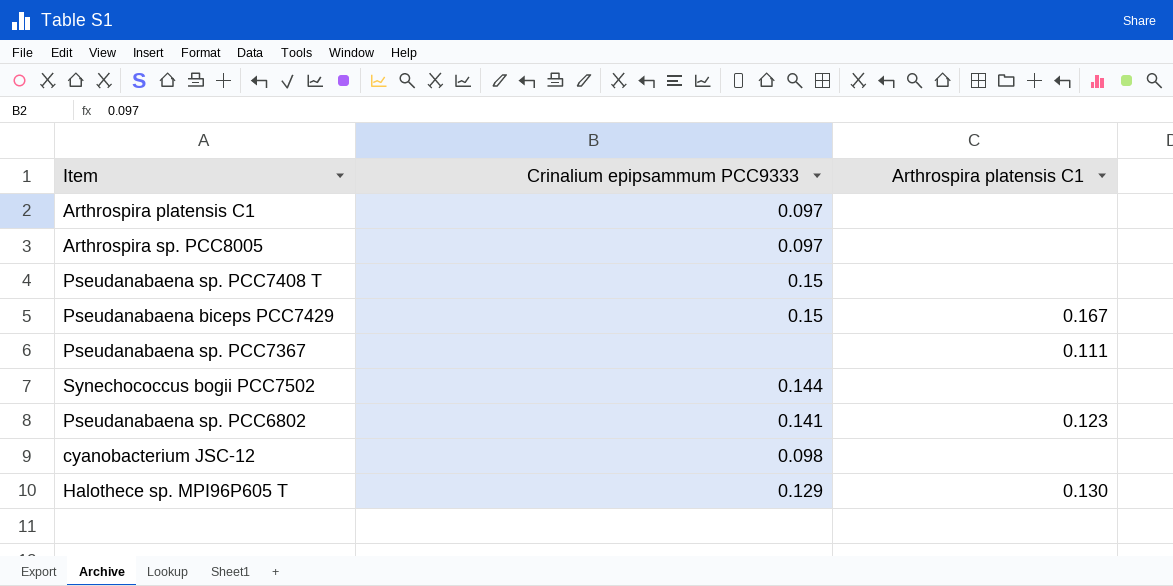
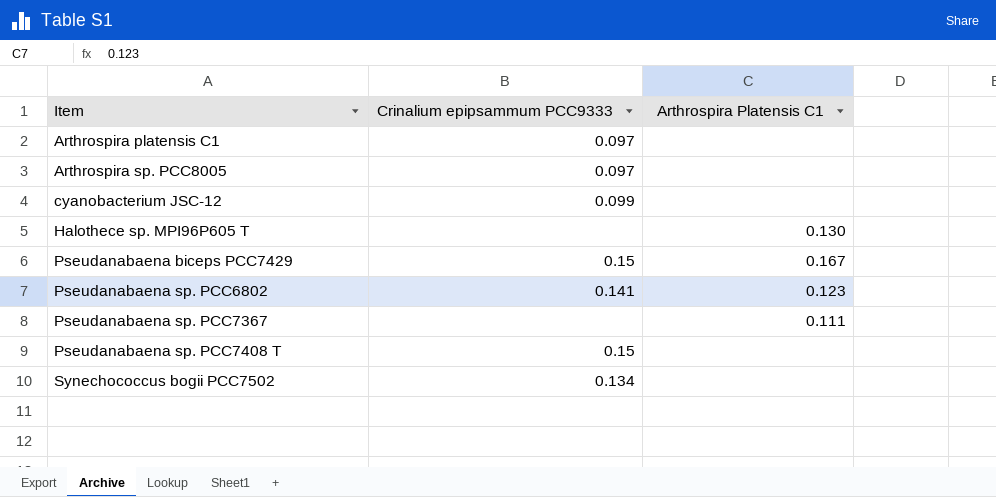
row order: none -> Item ascending
column name: Arthrospira platensis C1 -> Arthrospira Platensis C1
cyanobacterium JSC-12 | Crinalium epipsammum PCC9333: 0.098 -> 0.099
Halothece sp. MPI96P605 T | Crinalium epipsammum PCC9333: 0.129 -> none
Synechococcus bogii PCC7502 | Crinalium epipsammum PCC9333: 0.144 -> 0.134

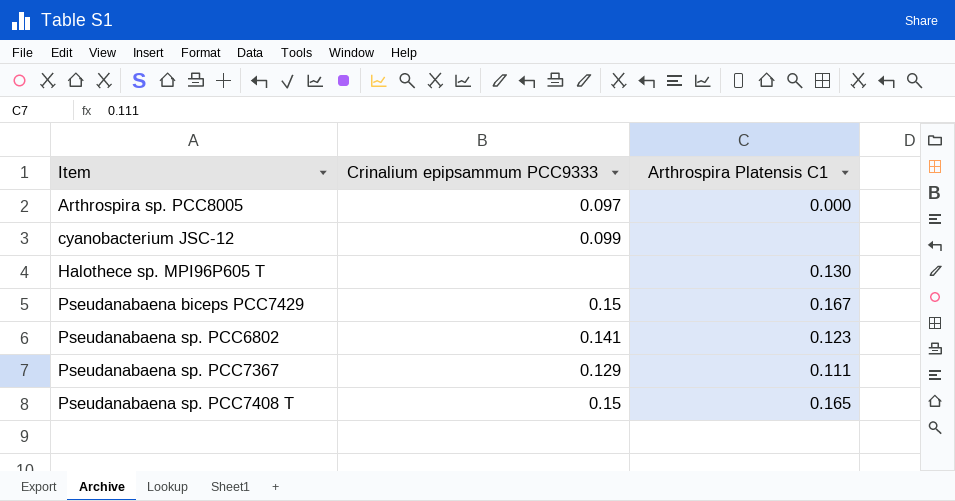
row Arthrospira platensis C1: 0.097 | none -> none
row Synechococcus bogii PCC7502: 0.134 | none -> none
Arthrospira sp. PCC8005 | Arthrospira Platensis C1: none -> 0.000
Pseudanabaena sp. PCC7367 | Crinalium epipsammum PCC9333: none -> 0.129
Pseudanabaena sp. PCC7408 T | Arthrospira Platensis C1: none -> 0.165

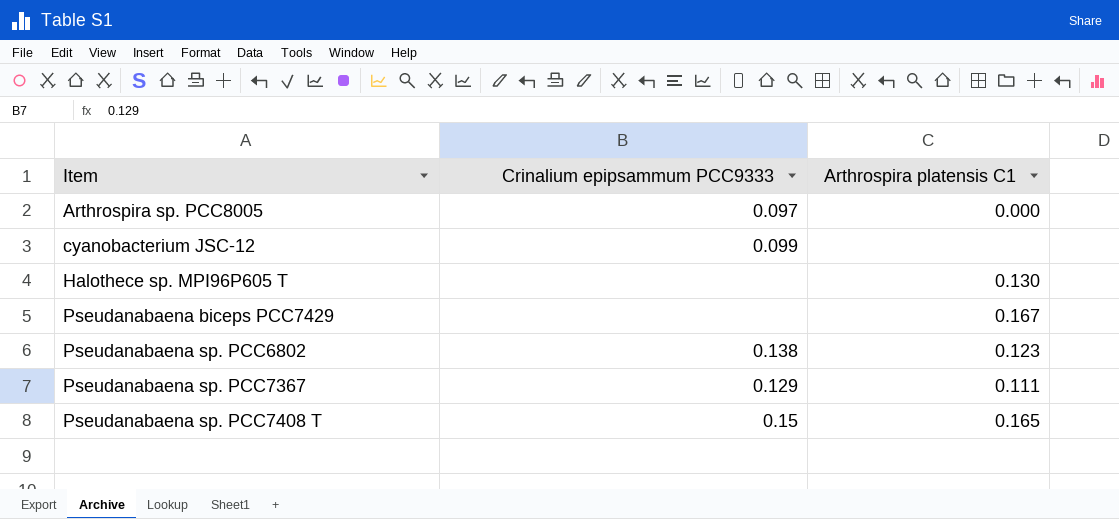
column name: Arthrospira Platensis C1 -> Arthrospira platensis C1
Pseudanabaena biceps PCC7429 | Crinalium epipsammum PCC9333: 0.15 -> none
Pseudanabaena sp. PCC6802 | Crinalium epipsammum PCC9333: 0.141 -> 0.138

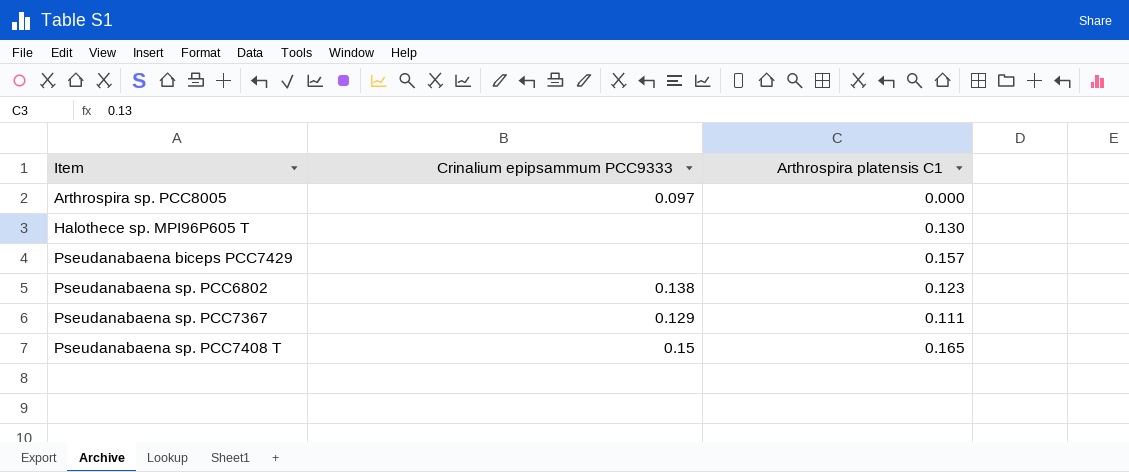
row cyanobacterium JSC-12: 0.099 | none -> none
Pseudanabaena biceps PCC7429 | Arthrospira platensis C1: 0.167 -> 0.157

